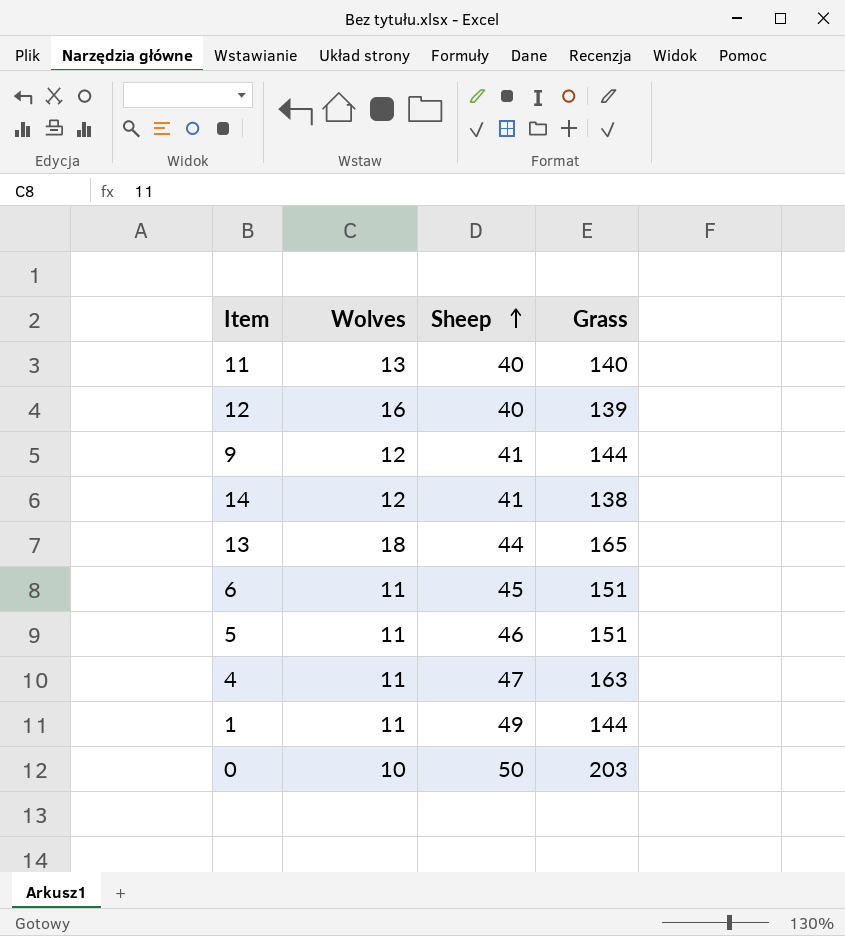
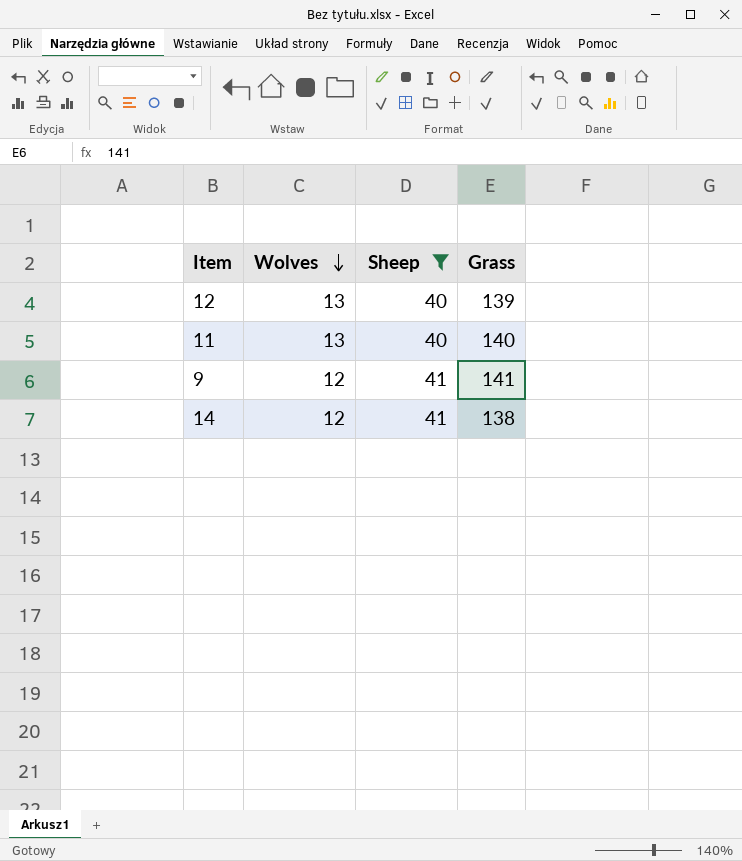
filter: none -> Sheep <= 41
row order: Sheep ascending -> Wolves descending
12 | Wolves: 16 -> 13
9 | Grass: 144 -> 141

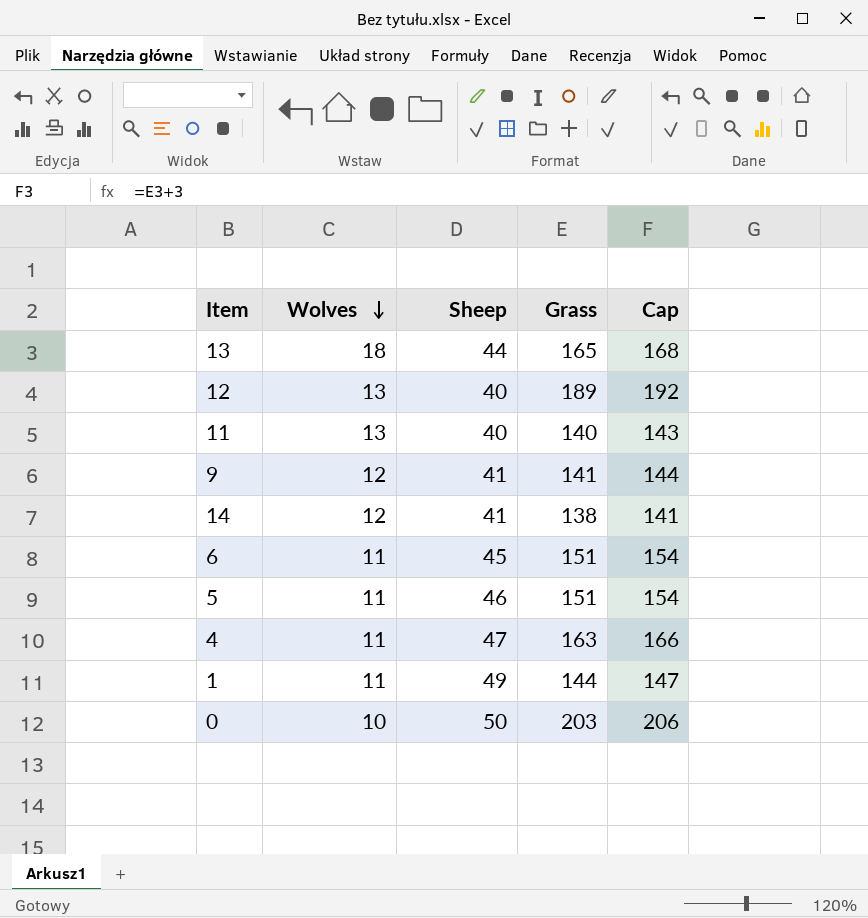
filter: Sheep <= 41 -> none
column Cap | formula: none -> [Grass] + 3
12 | Grass: 139 -> 189

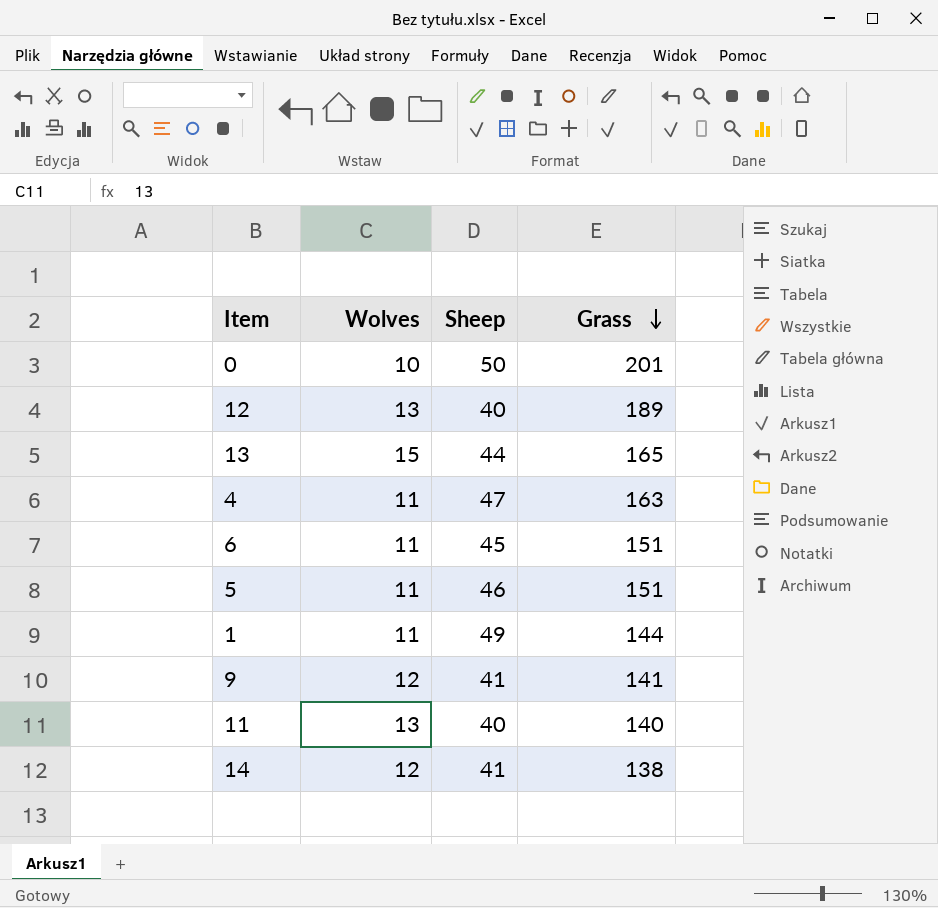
row order: Wolves descending -> Grass descending
column Cap | formula: [Grass] + 3 -> none
0 | Grass: 203 -> 201
13 | Wolves: 18 -> 15

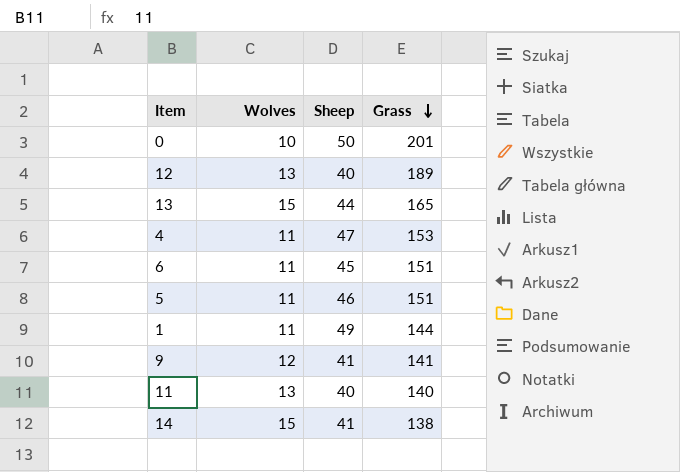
4 | Grass: 163 -> 153
14 | Wolves: 12 -> 15

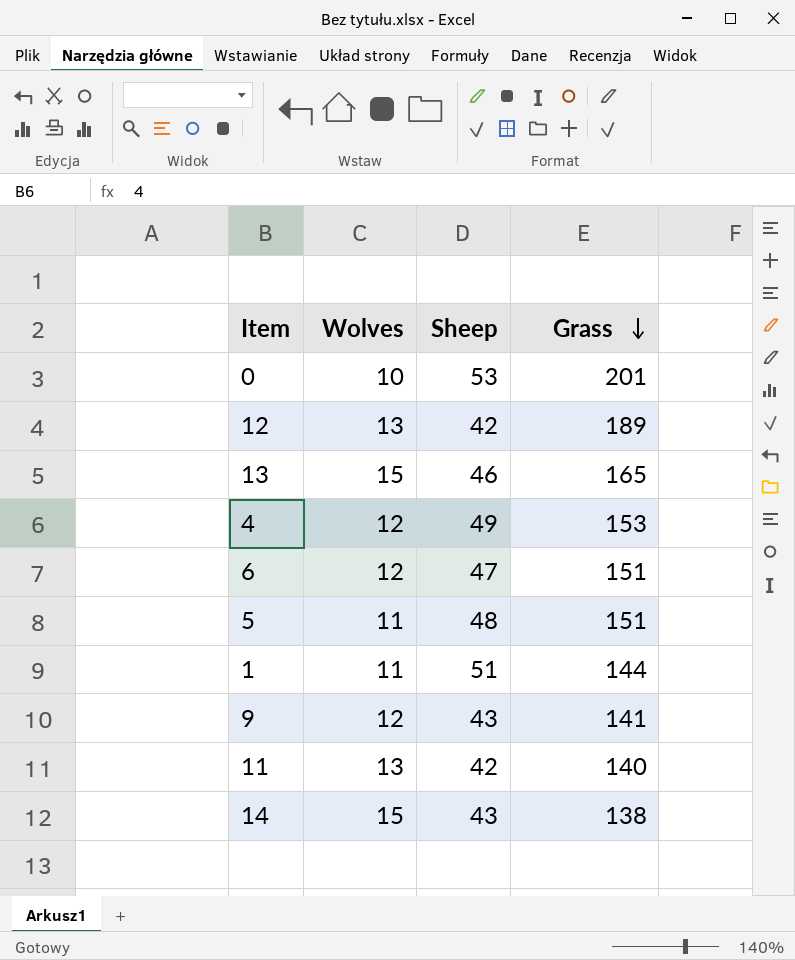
0 | Sheep: 50 -> 53
12 | Sheep: 40 -> 42
13 | Sheep: 44 -> 46
4 | Wolves: 11 -> 12
4 | Sheep: 47 -> 49
6 | Wolves: 11 -> 12
6 | Sheep: 45 -> 47
5 | Sheep: 46 -> 48
1 | Sheep: 49 -> 51
9 | Sheep: 41 -> 43
11 | Sheep: 40 -> 42
14 | Sheep: 41 -> 43

